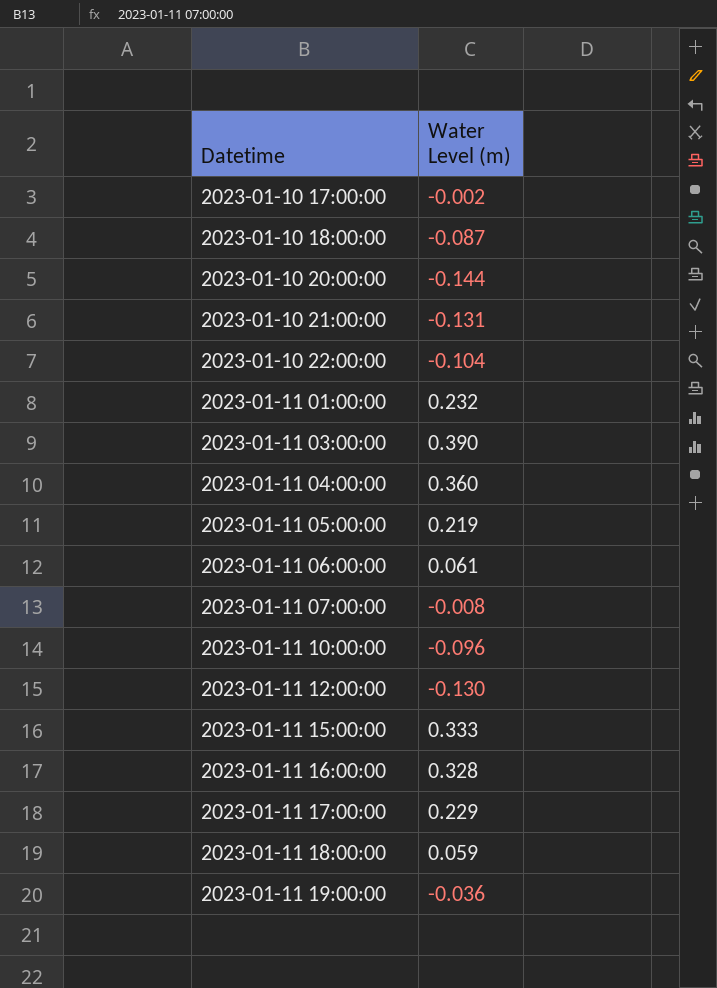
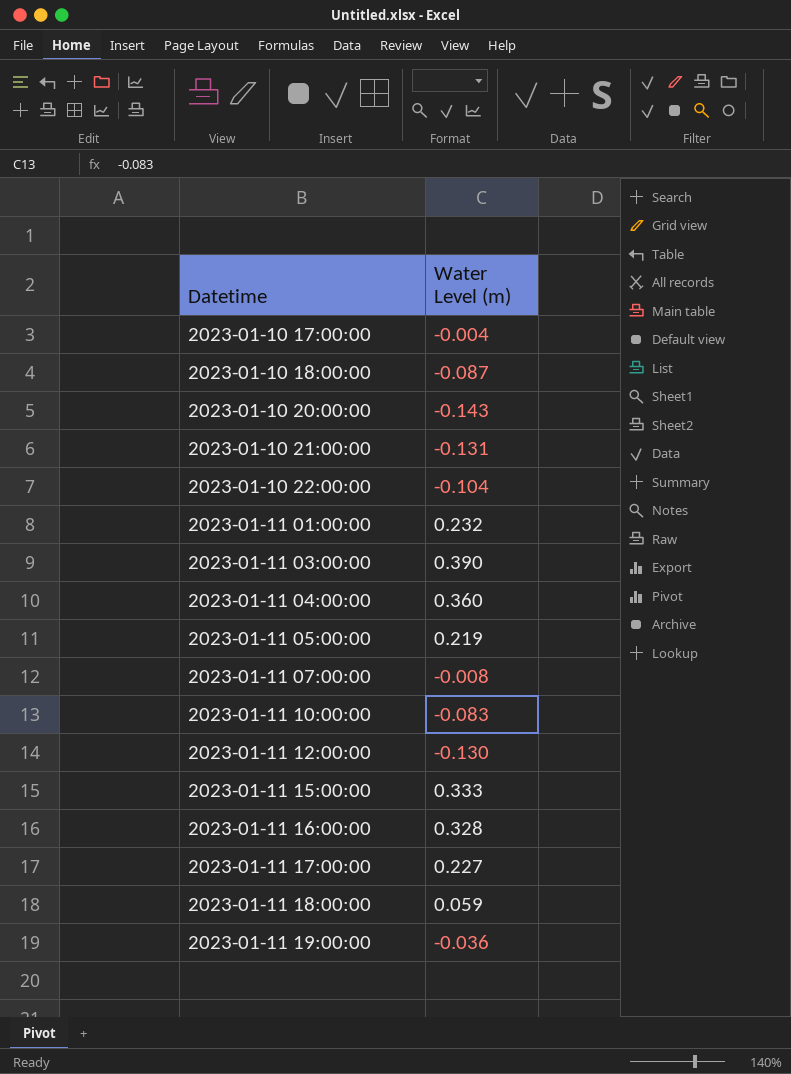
row 2023-01-11 06:00:00: 0.061 -> none
2023-01-10 17:00:00 | Water Level (m): -0.002 -> -0.004
2023-01-10 20:00:00 | Water Level (m): -0.144 -> -0.143
2023-01-11 10:00:00 | Water Level (m): -0.096 -> -0.083
2023-01-11 17:00:00 | Water Level (m): 0.229 -> 0.227

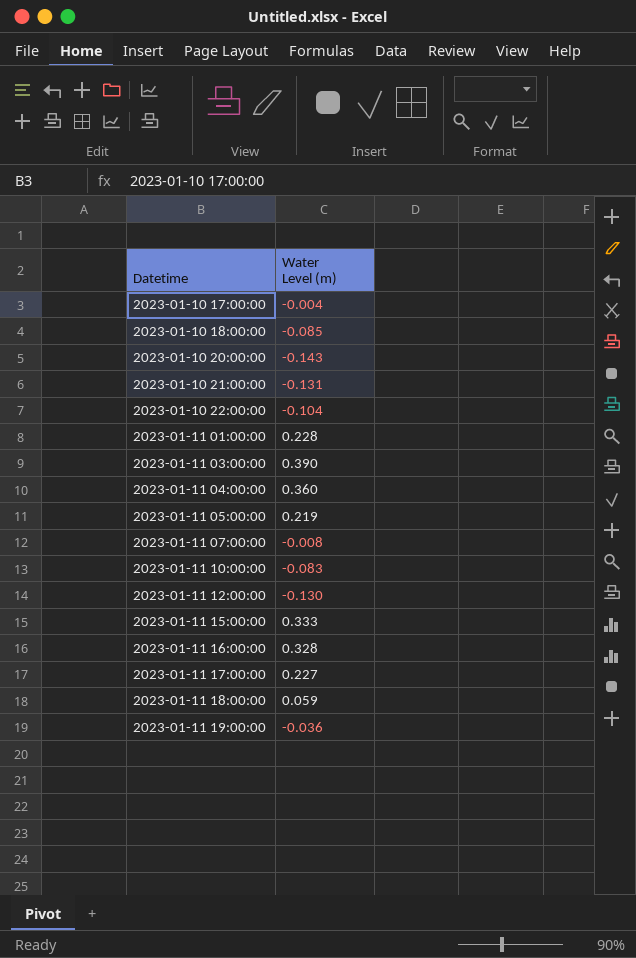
2023-01-10 18:00:00 | Water Level (m): -0.087 -> -0.085
2023-01-11 01:00:00 | Water Level (m): 0.232 -> 0.228

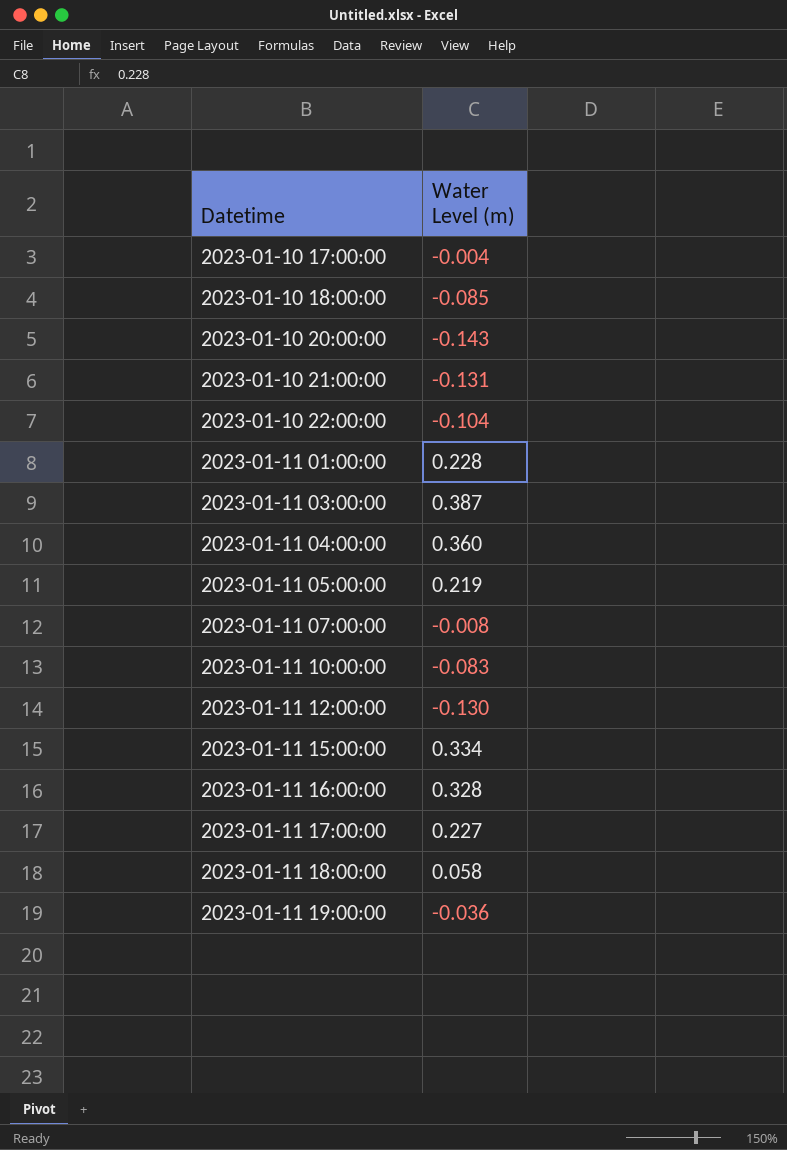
2023-01-11 03:00:00 | Water Level (m): 0.390 -> 0.387
2023-01-11 15:00:00 | Water Level (m): 0.333 -> 0.334
2023-01-11 18:00:00 | Water Level (m): 0.059 -> 0.058

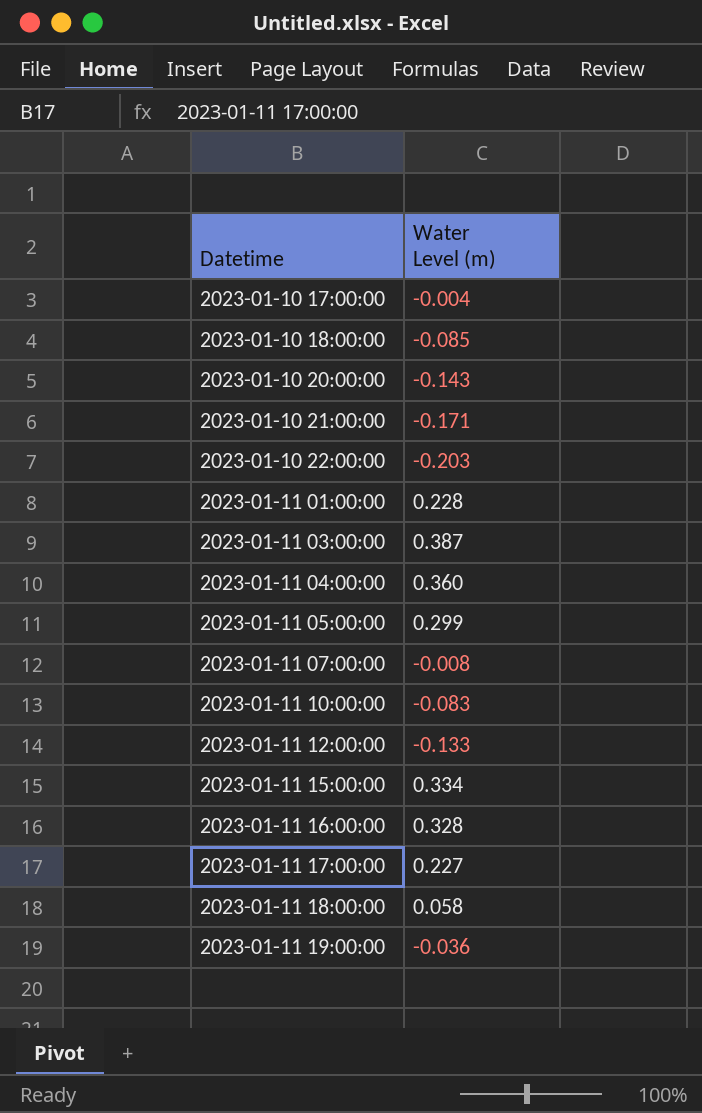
2023-01-10 21:00:00 | Water Level (m): -0.131 -> -0.171
2023-01-10 22:00:00 | Water Level (m): -0.104 -> -0.203
2023-01-11 05:00:00 | Water Level (m): 0.219 -> 0.299
2023-01-11 12:00:00 | Water Level (m): -0.130 -> -0.133

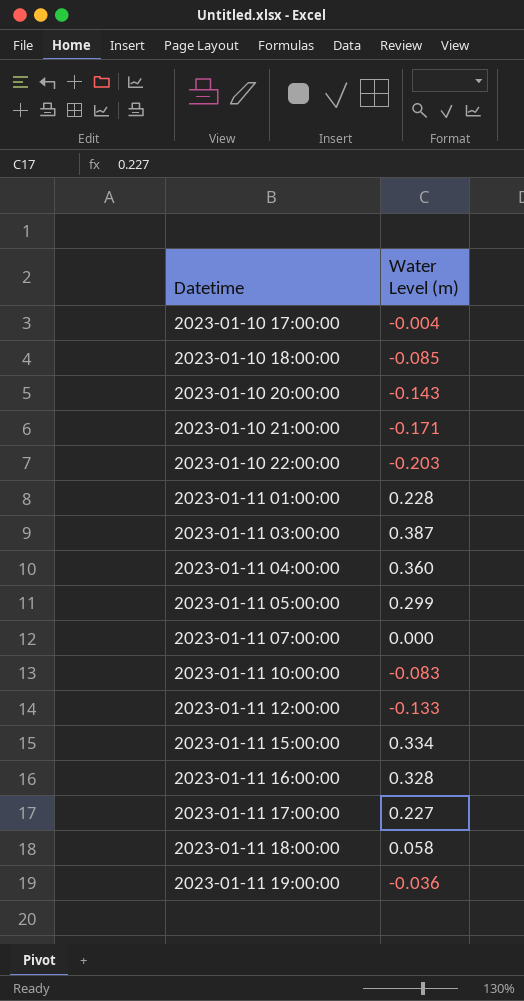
2023-01-11 07:00:00 | Water Level (m): -0.008 -> 0.000

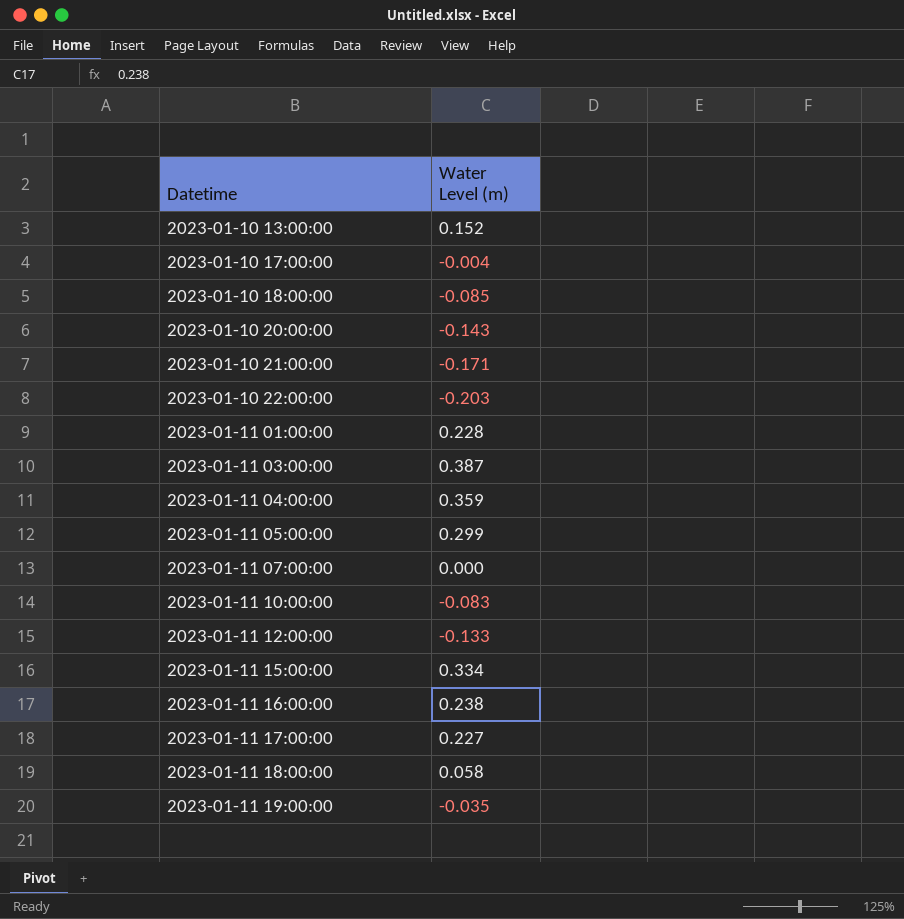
row 2023-01-10 13:00:00: none -> 0.152
2023-01-11 04:00:00 | Water Level (m): 0.360 -> 0.359
2023-01-11 16:00:00 | Water Level (m): 0.328 -> 0.238
2023-01-11 19:00:00 | Water Level (m): -0.036 -> -0.035

